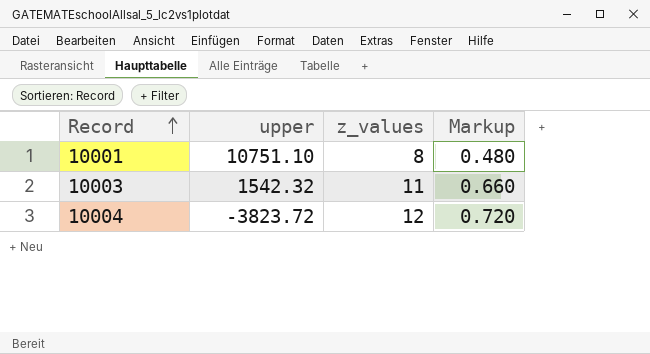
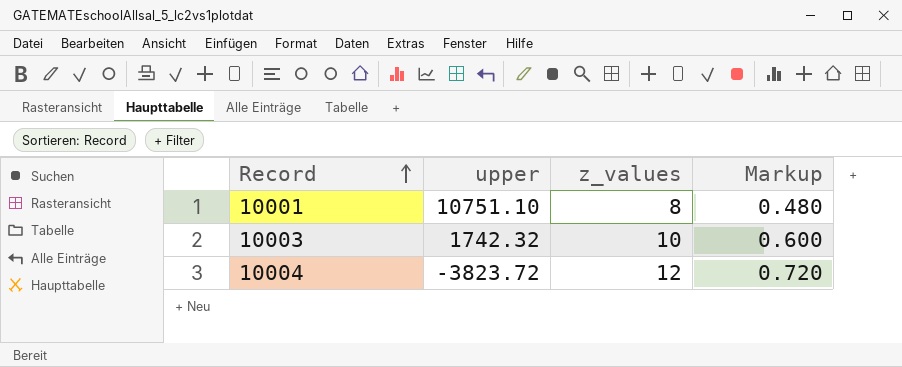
10003 | upper: 1542.32 -> 1742.32
10003 | z_values: 11 -> 10
10003 | Markup: 0.660 -> 0.600

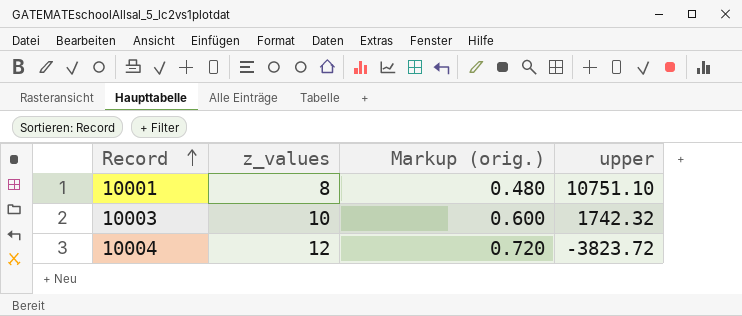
column name: Markup -> Markup (orig.)
column upper | position: 2 -> 4

